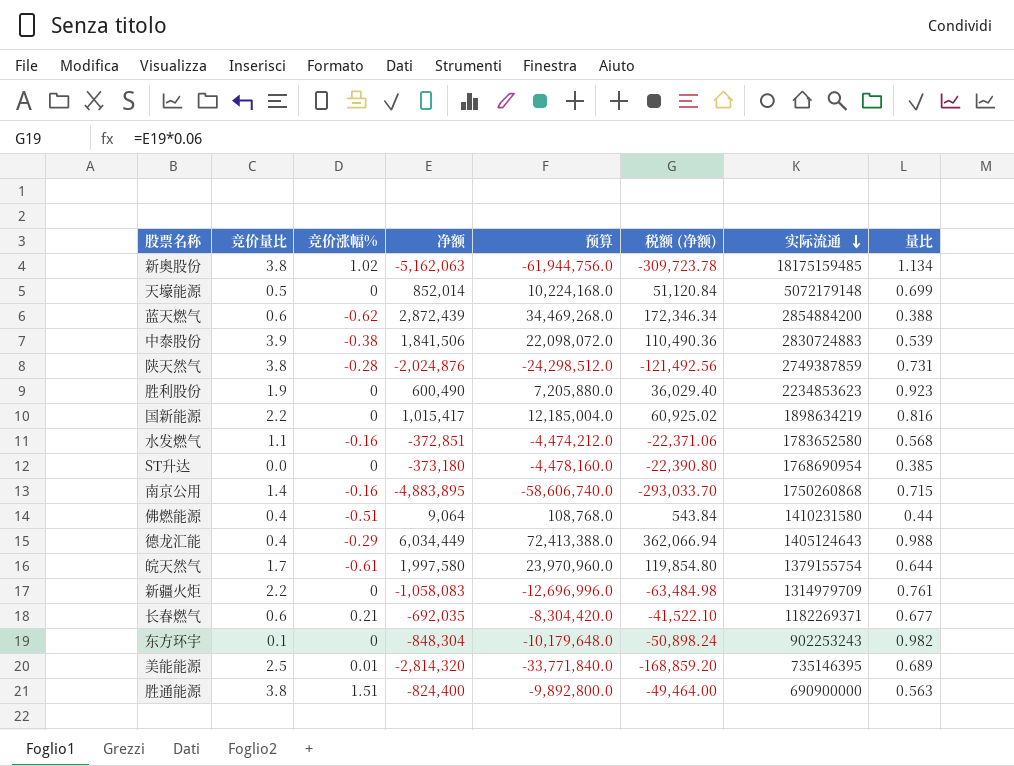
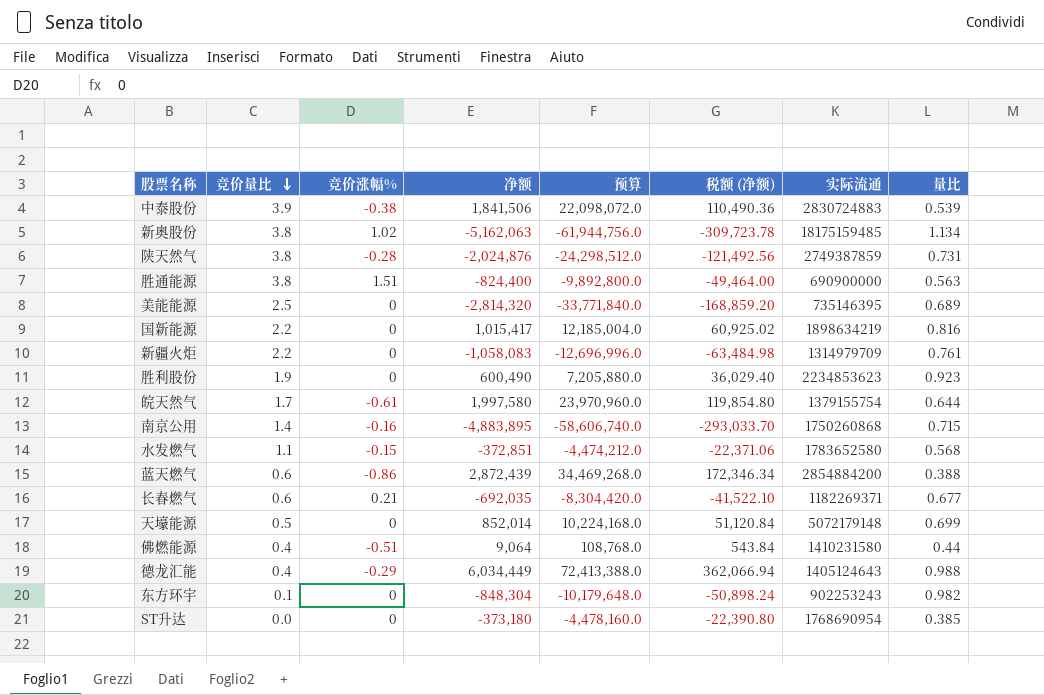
row order: 实际流通 descending -> 竞价量比 descending
美能能源 | 竞价涨幅%: 0.01 -> 0
水发燃气 | 竞价涨幅%: -0.16 -> -0.15
蓝天燃气 | 竞价涨幅%: -0.62 -> -0.86

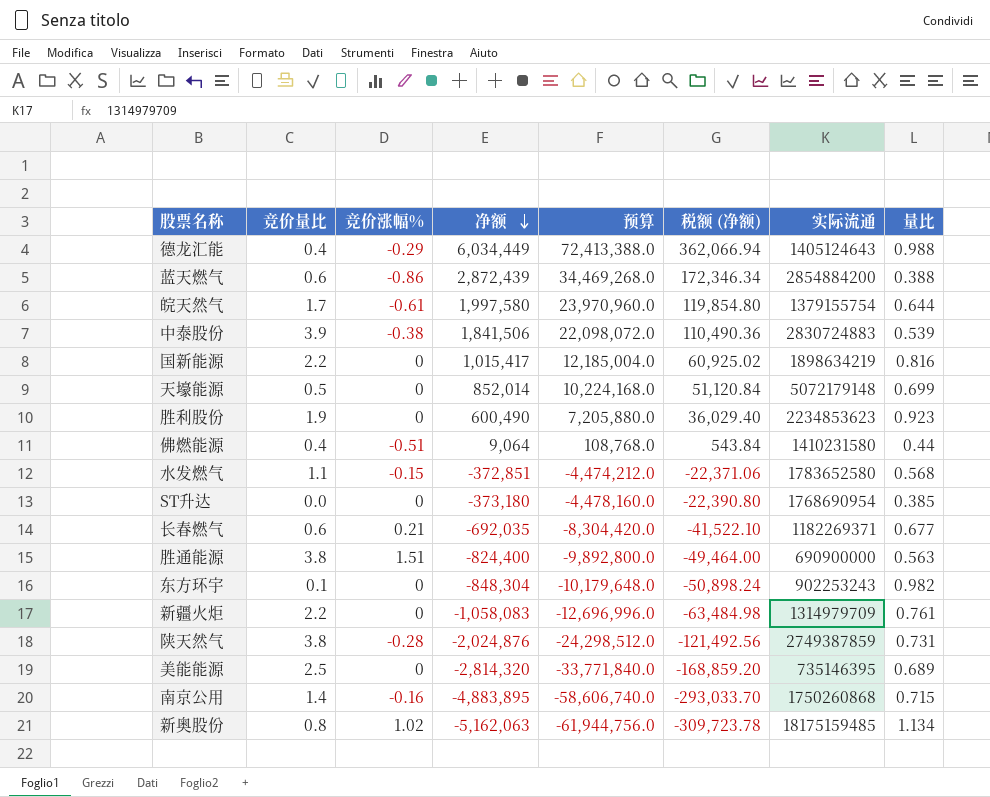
row order: 竞价量比 descending -> 净额 descending
新奥股份 | 竞价量比: 3.8 -> 0.8

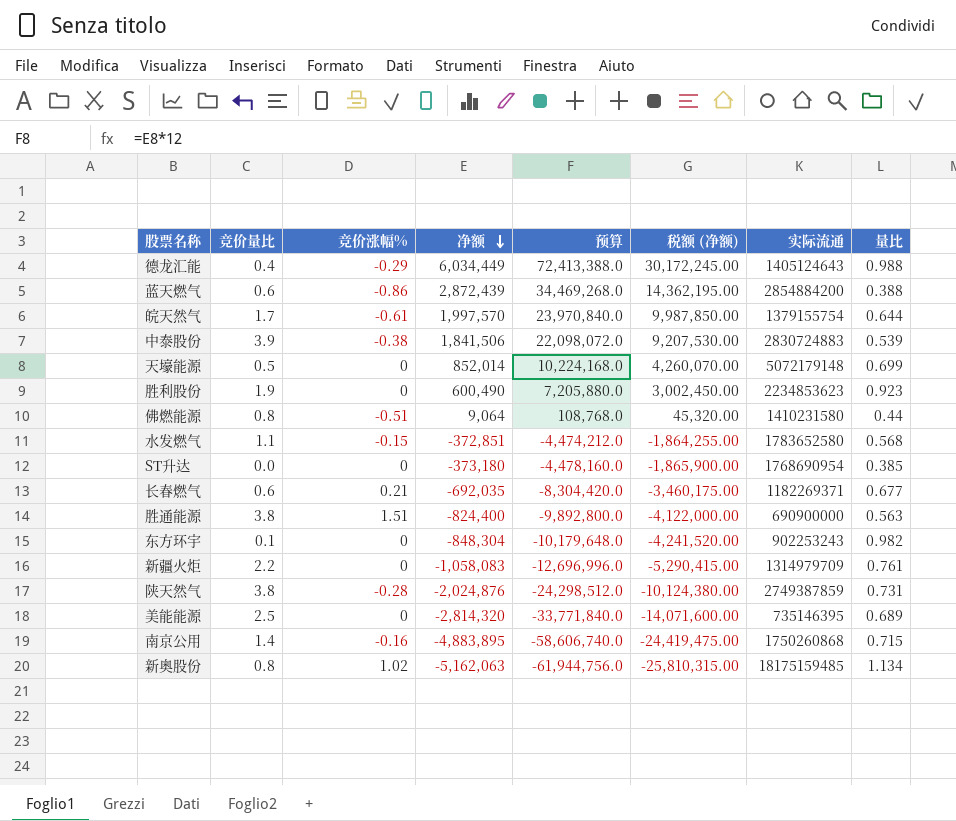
column 税额 (净额) | formula: [净额] * 0.06 -> [净额] * 5
row 国新能源: 2.2 | 0 | 1,015,417 | 12,185,004.0 | 60,925.02 | 1898634219 | 0.816 -> none
皖天然气 | 净额: 1,997,580 -> 1,997,570
皖天然气 | 预算: 23,970,960.0 -> 23,970,840.0
佛燃能源 | 竞价量比: 0.4 -> 0.8

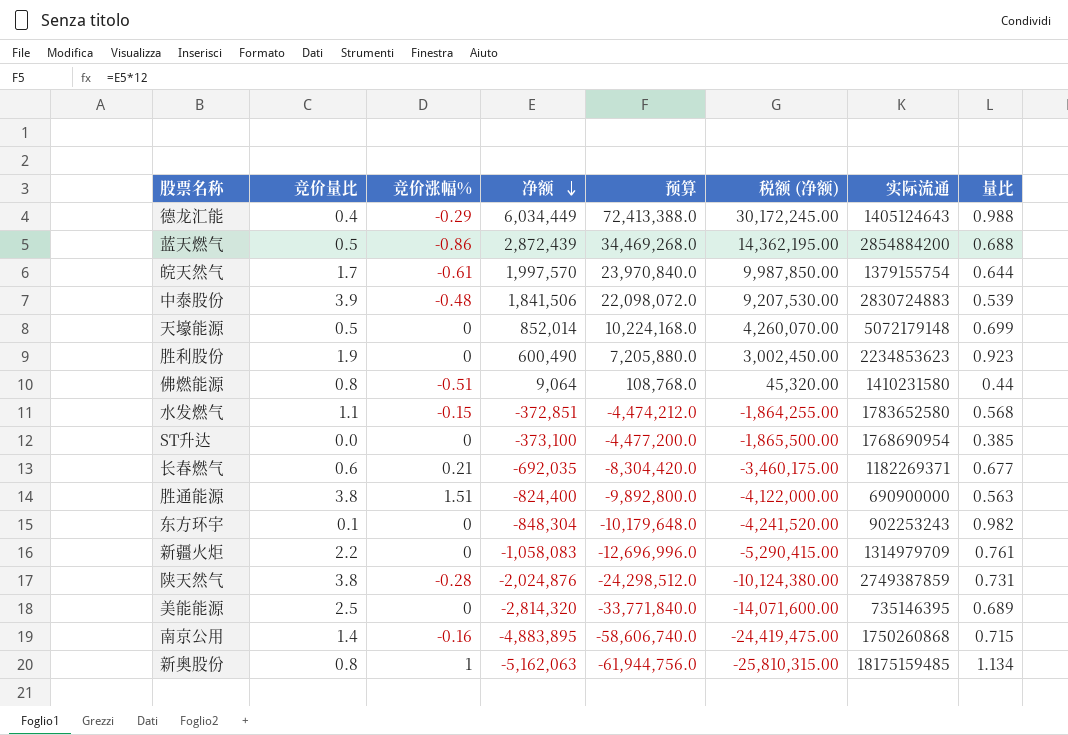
蓝天燃气 | 竞价量比: 0.6 -> 0.5
蓝天燃气 | 量比: 0.388 -> 0.688
中泰股份 | 竞价涨幅%: -0.38 -> -0.48
ST升达 | 净额: -373,180 -> -373,100
ST升达 | 预算: -4,478,160.0 -> -4,477,200.0
ST升达 | 税额 (净额): -1,865,900.00 -> -1,865,500.00
新奥股份 | 竞价涨幅%: 1.02 -> 1

